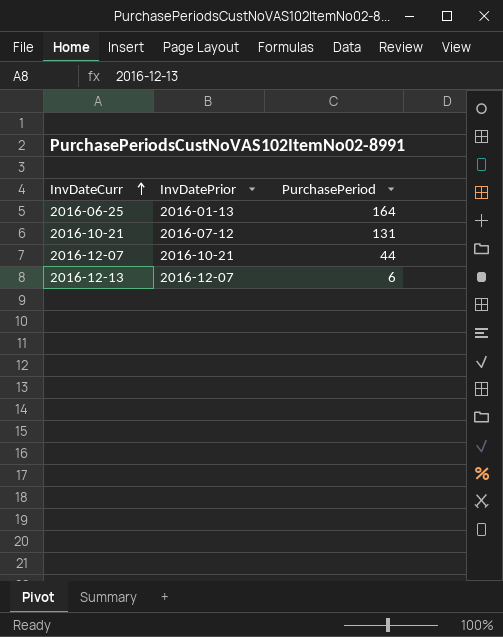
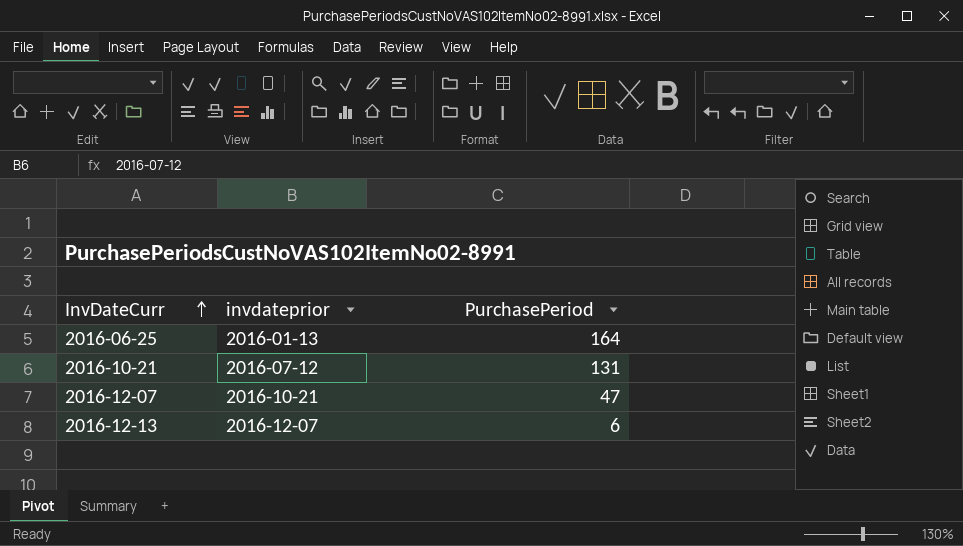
column name: InvDatePrior -> invdateprior
2016-12-07 | PurchasePeriod: 44 -> 47

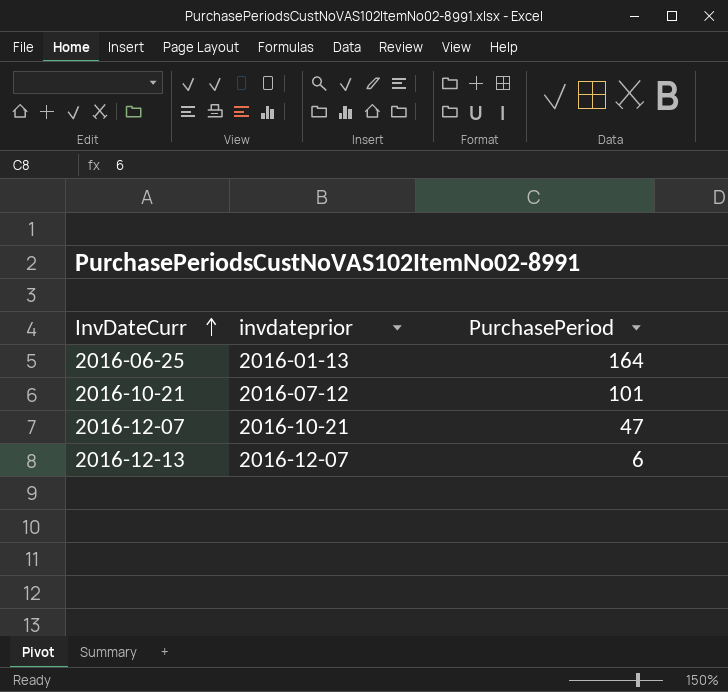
2016-10-21 | PurchasePeriod: 131 -> 101

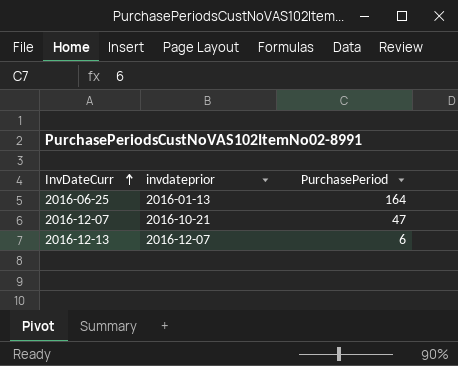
row 2016-10-21: 2016-07-12 | 101 -> none

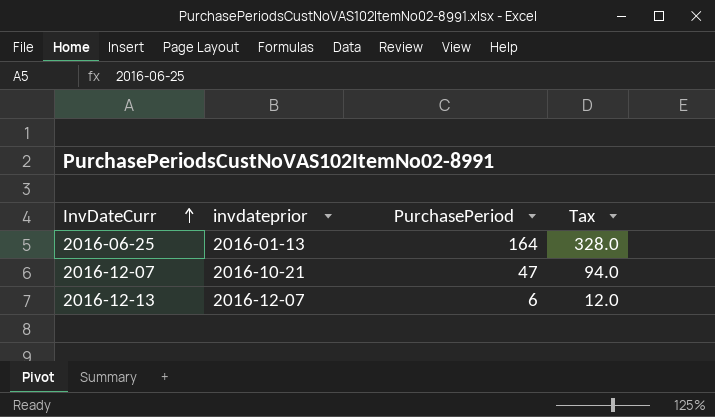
column Tax | formula: none -> [PurchasePeriod] * 2

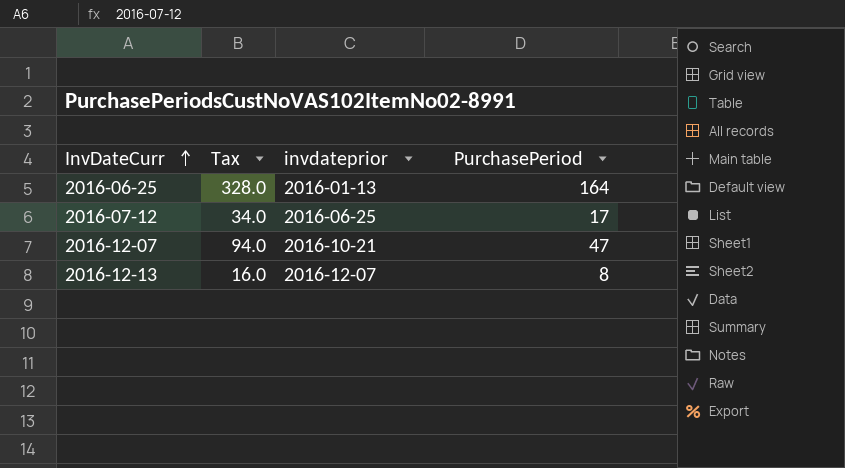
column Tax | position: 4 -> 2
row 2016-07-12: none -> 34.0 | 2016-06-25 | 17
2016-12-13 | Tax: 12.0 -> 16.0
2016-12-13 | PurchasePeriod: 6 -> 8

